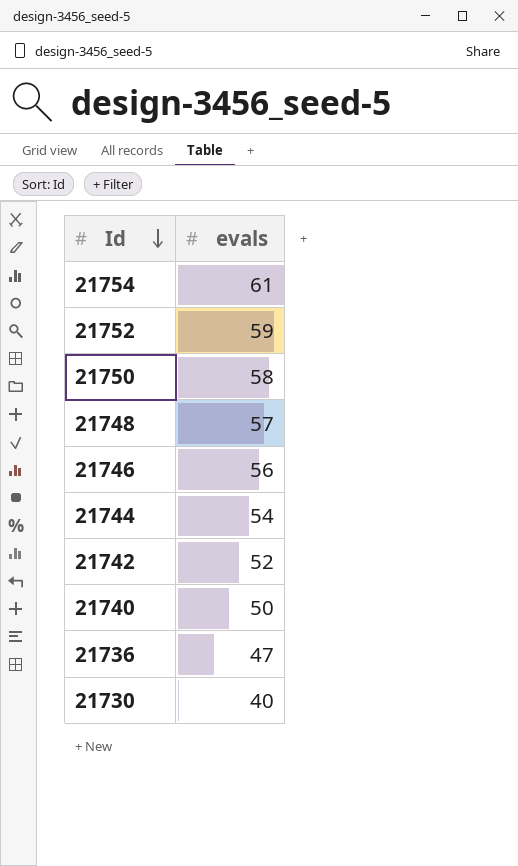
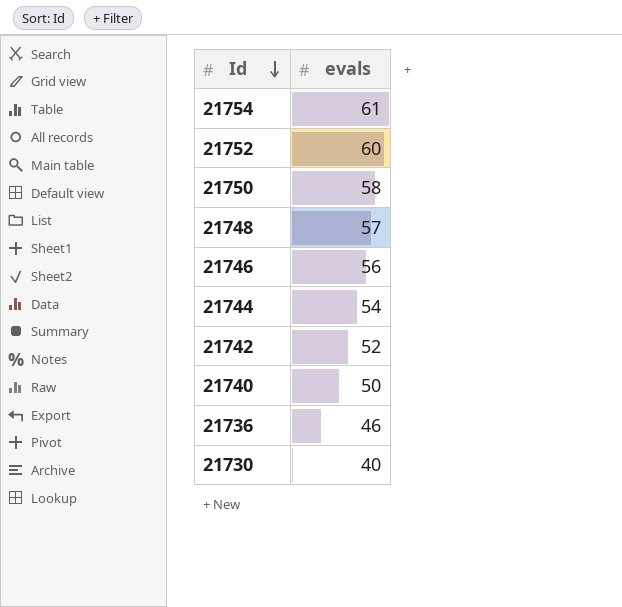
21752 | evals: 59 -> 60
21736 | evals: 47 -> 46

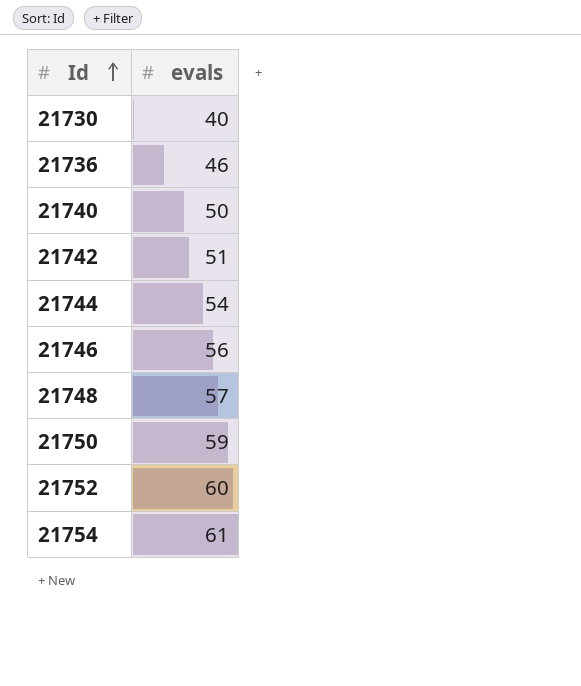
row order: Id descending -> Id ascending
21742 | evals: 52 -> 51
21750 | evals: 58 -> 59

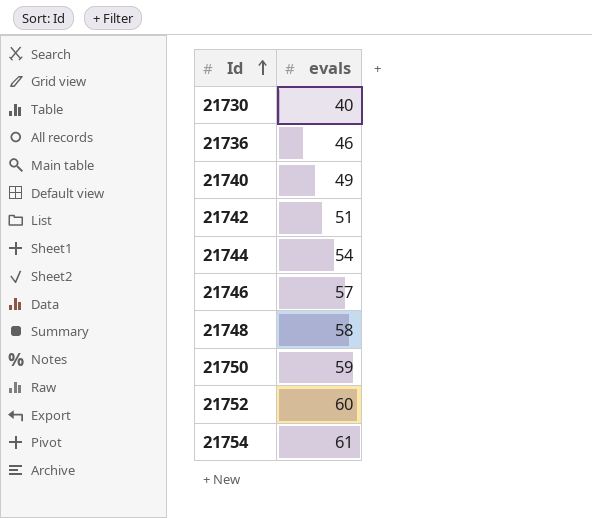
21740 | evals: 50 -> 49
21746 | evals: 56 -> 57
21748 | evals: 57 -> 58

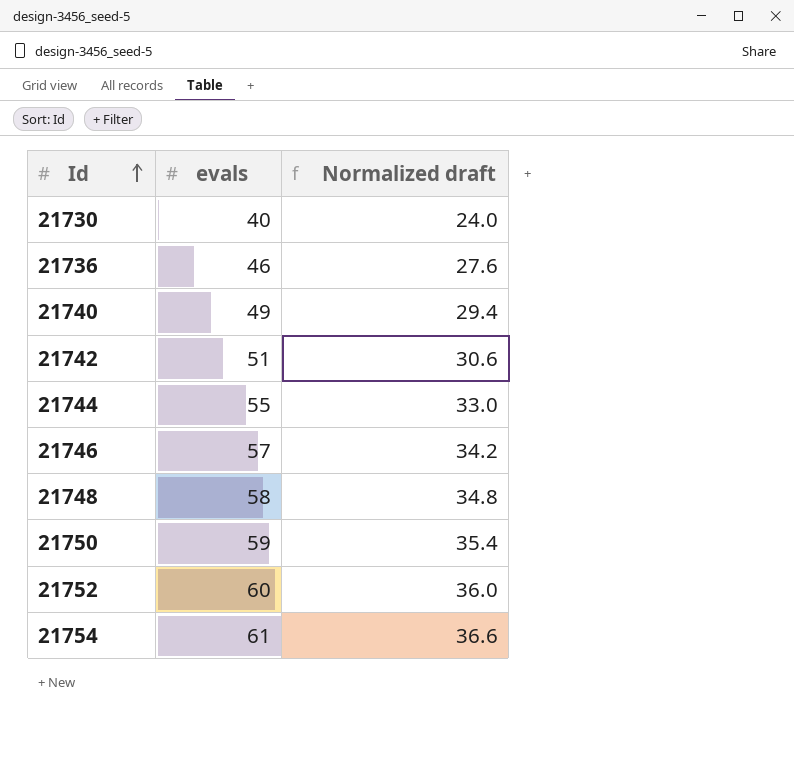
column Normalized draft | formula: none -> [evals] * 0.6
21744 | evals: 54 -> 55

